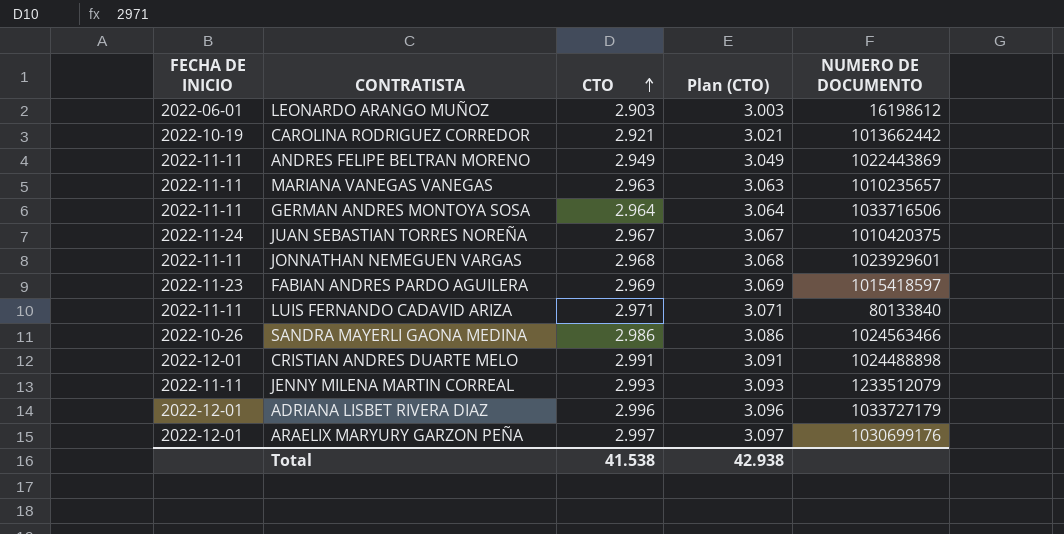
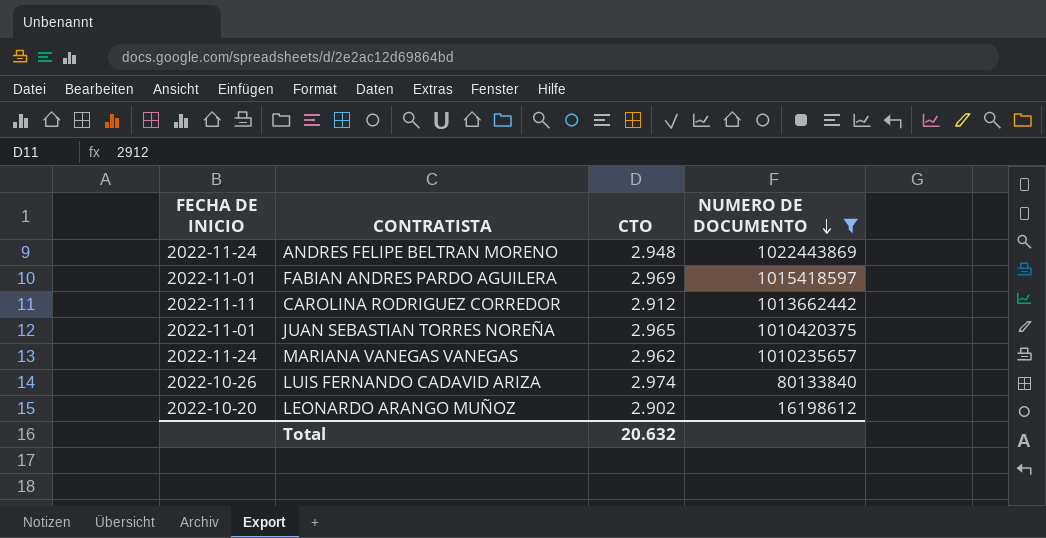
filter: none -> NUMERO DE DOCUMENTO <= 1022443869
row order: CTO ascending -> NUMERO DE DOCUMENTO descending
column Plan (CTO) | formula: [CTO] + 100 -> none
ANDRES FELIPE BELTRAN MORENO | FECHA DE INICIO: 2022-11-11 -> 2022-11-24
ANDRES FELIPE BELTRAN MORENO | CTO: 2.949 -> 2.948
FABIAN ANDRES PARDO AGUILERA | FECHA DE INICIO: 2022-11-23 -> 2022-11-01
CAROLINA RODRIGUEZ CORREDOR | FECHA DE INICIO: 2022-10-19 -> 2022-11-11
CAROLINA RODRIGUEZ CORREDOR | CTO: 2.921 -> 2.912
JUAN SEBASTIAN TORRES NOREÑA | FECHA DE INICIO: 2022-11-24 -> 2022-11-01
JUAN SEBASTIAN TORRES NOREÑA | CTO: 2.967 -> 2.965
MARIANA VANEGAS VANEGAS | FECHA DE INICIO: 2022-11-11 -> 2022-11-24
MARIANA VANEGAS VANEGAS | CTO: 2.963 -> 2.962
LUIS FERNANDO CADAVID ARIZA | FECHA DE INICIO: 2022-11-11 -> 2022-10-26
LUIS FERNANDO CADAVID ARIZA | CTO: 2.971 -> 2.974
LEONARDO ARANGO MUÑOZ | FECHA DE INICIO: 2022-06-01 -> 2022-10-20
LEONARDO ARANGO MUÑOZ | CTO: 2.903 -> 2.902
Total | CTO: 41.538 -> 20.632

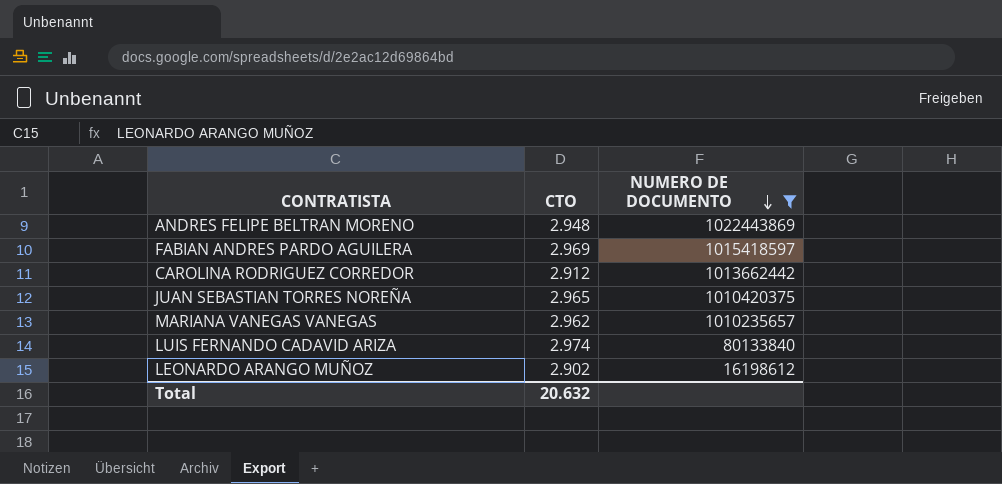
column FECHA DE INICIO | position: 1 -> none

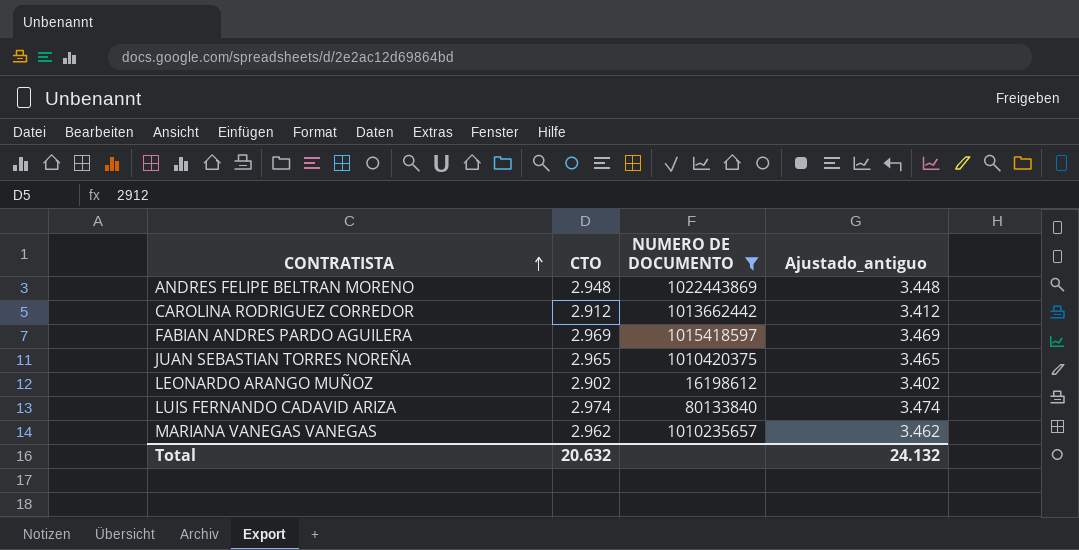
row order: NUMERO DE DOCUMENTO descending -> CONTRATISTA ascending
column Ajustado_antiguo | formula: none -> [CTO] + 500

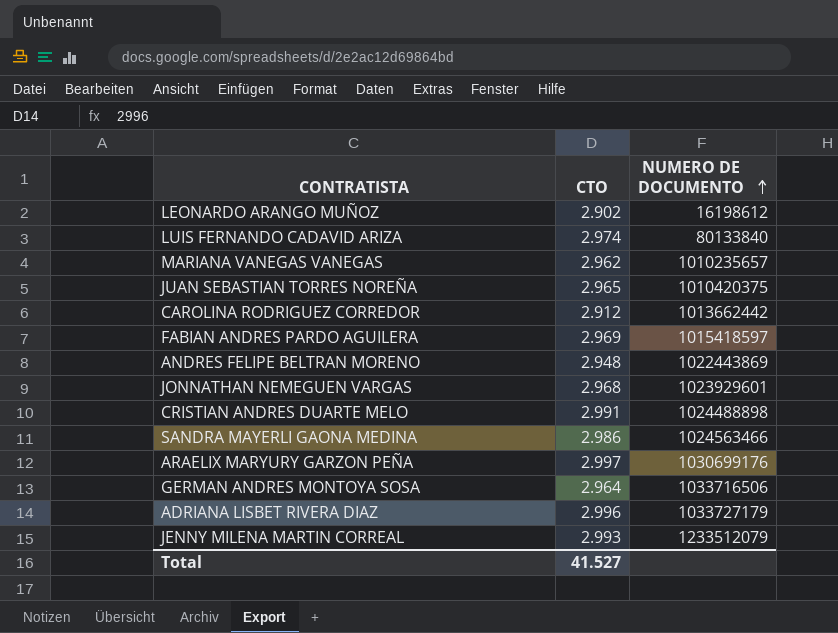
filter: NUMERO DE DOCUMENTO <= 1022443869 -> none
row order: CONTRATISTA ascending -> NUMERO DE DOCUMENTO ascending
column Ajustado_antiguo | formula: [CTO] + 500 -> none
Total | CTO: 20.632 -> 41.527

